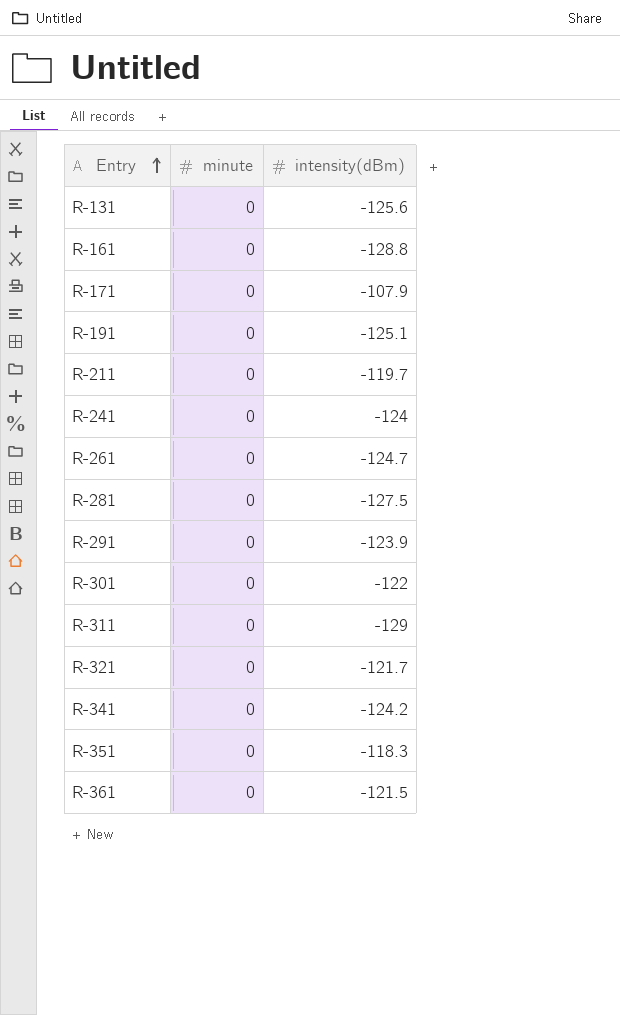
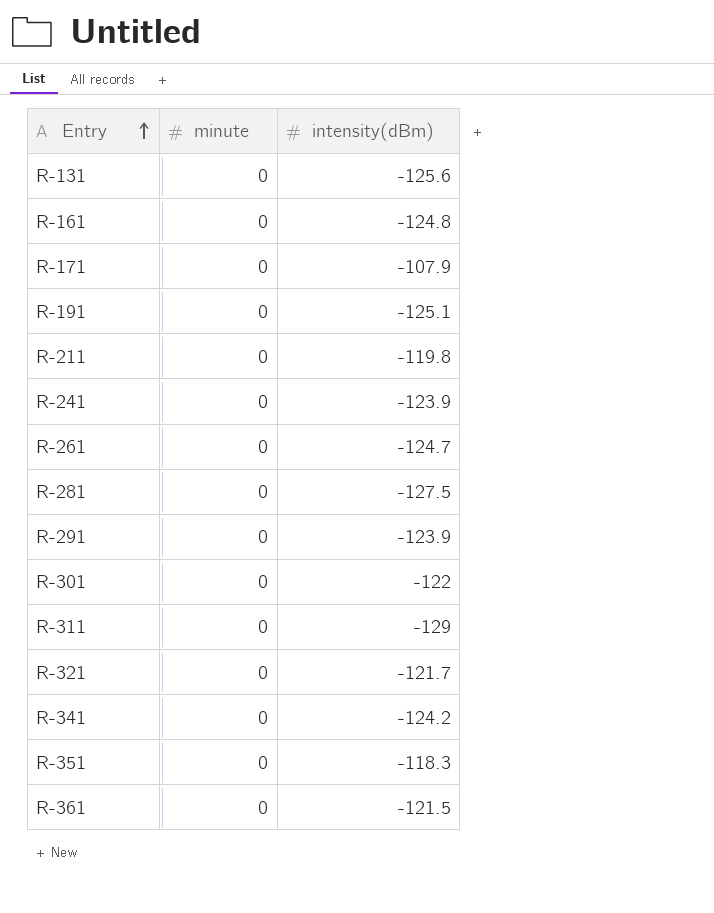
R-161 | intensity(dBm): -128.8 -> -124.8
R-211 | intensity(dBm): -119.7 -> -119.8
R-241 | intensity(dBm): -124 -> -123.9

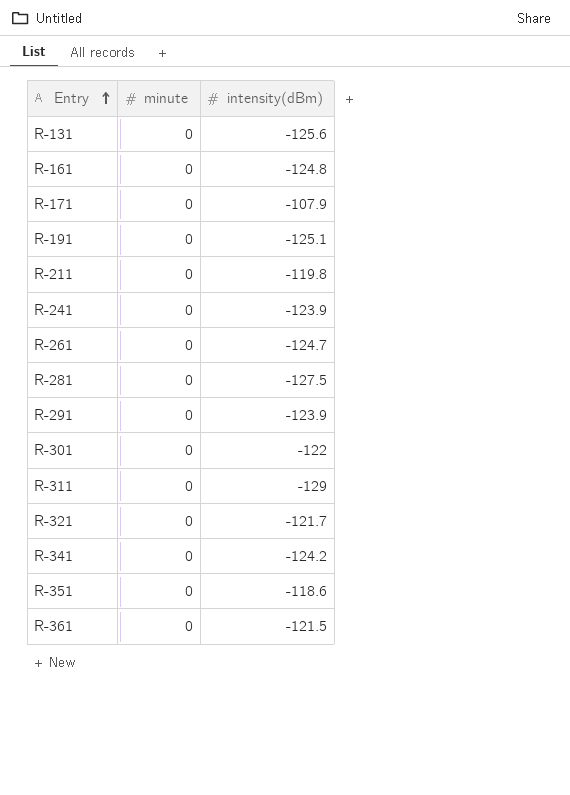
R-351 | intensity(dBm): -118.3 -> -118.6

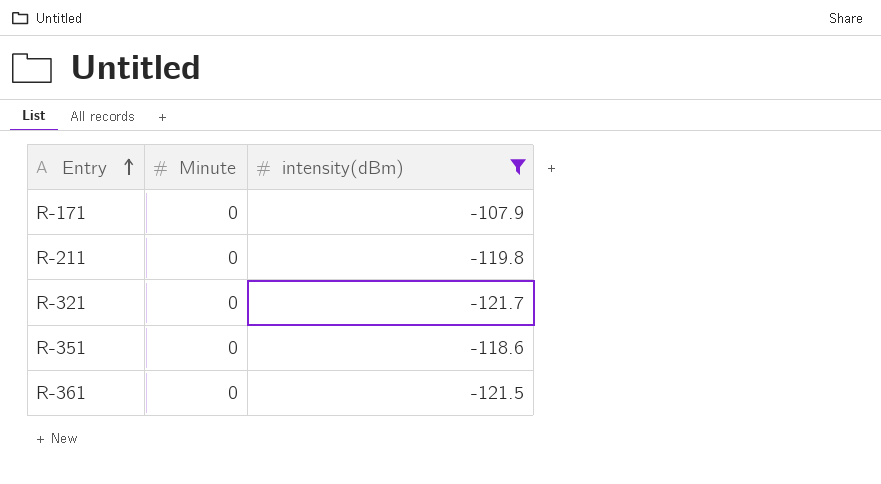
filter: none -> intensity(dBm) >= -121.7
column name: minute -> Minute

